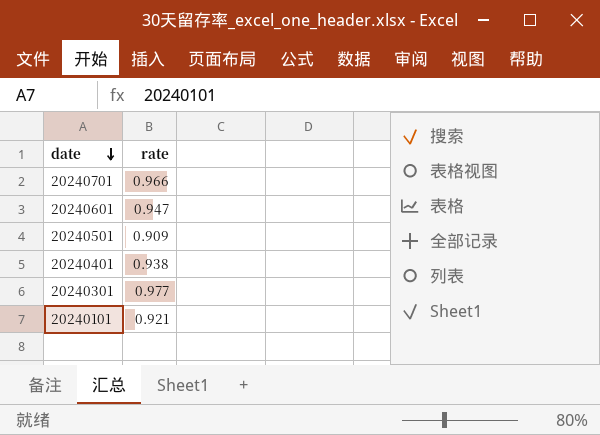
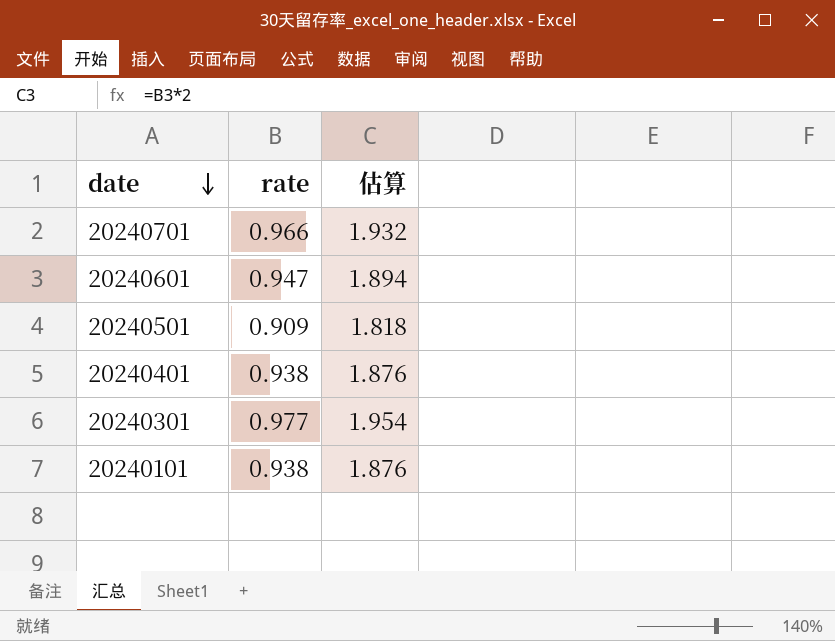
column 估算 | formula: none -> [rate] * 2
20240101 | rate: 0.921 -> 0.938

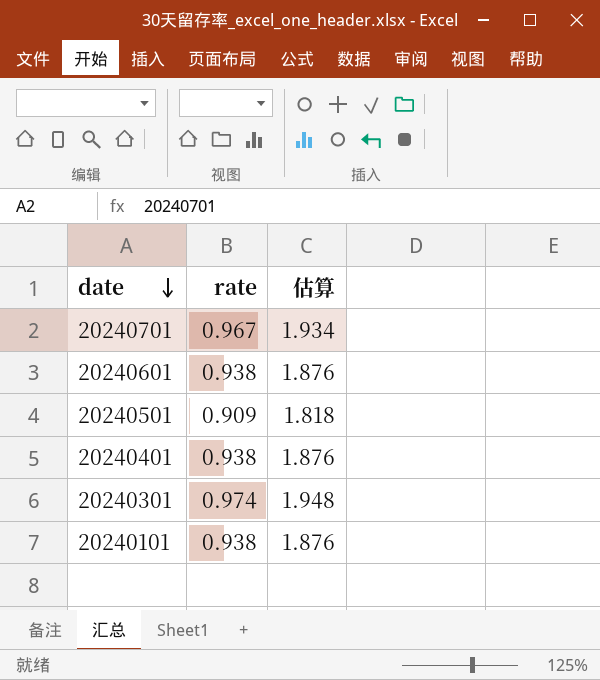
20240701 | rate: 0.966 -> 0.967
20240701 | 估算: 1.932 -> 1.934
20240601 | rate: 0.947 -> 0.938
20240601 | 估算: 1.894 -> 1.876
20240301 | rate: 0.977 -> 0.974
20240301 | 估算: 1.954 -> 1.948

